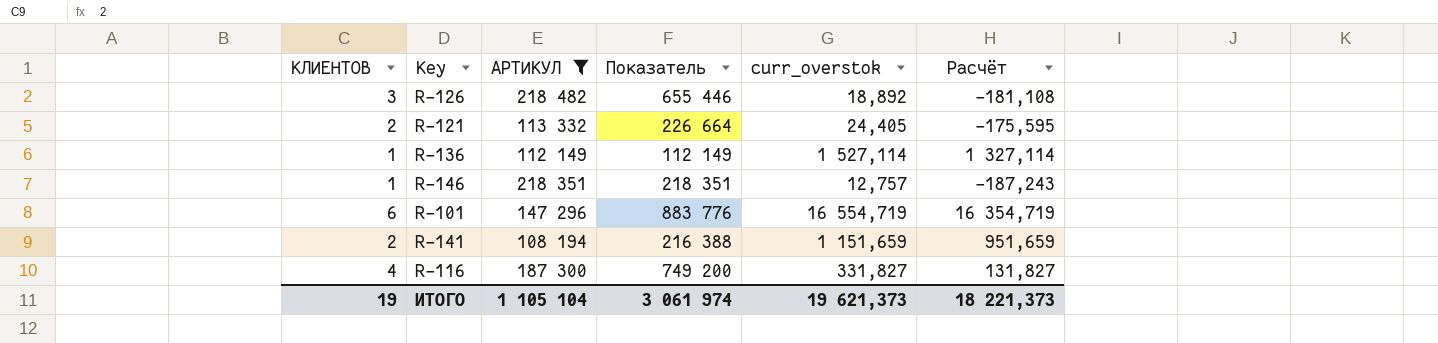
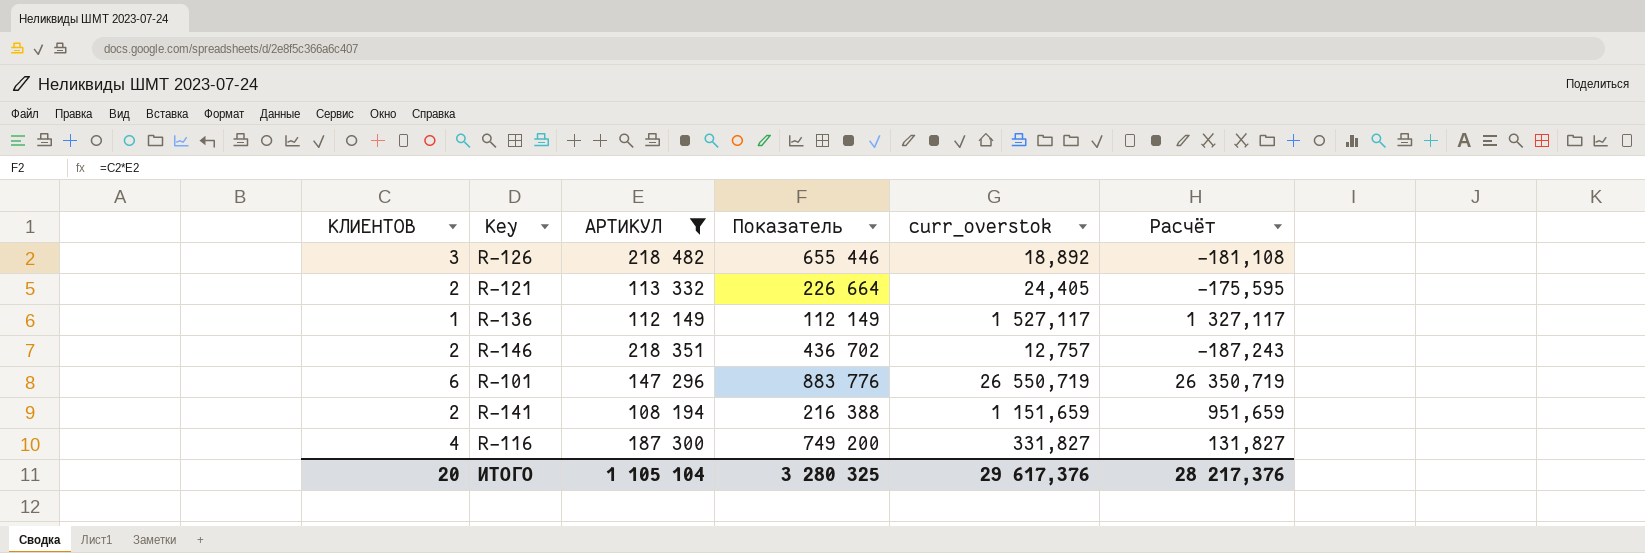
R-136 | curr_overstok: 1 527,114 -> 1 527,117
R-136 | Расчёт: 1 327,114 -> 1 327,117
R-146 | КЛИЕНТОВ: 1 -> 2
R-146 | Показатель: 218 351 -> 436 702
R-101 | curr_overstok: 16 554,719 -> 26 550,719
R-101 | Расчёт: 16 354,719 -> 26 350,719
ИТОГО | КЛИЕНТОВ: 19 -> 20
ИТОГО | Показатель: 3 061 974 -> 3 280 325
ИТОГО | curr_overstok: 19 621,373 -> 29 617,376
ИТОГО | Расчёт: 18 221,373 -> 28 217,376

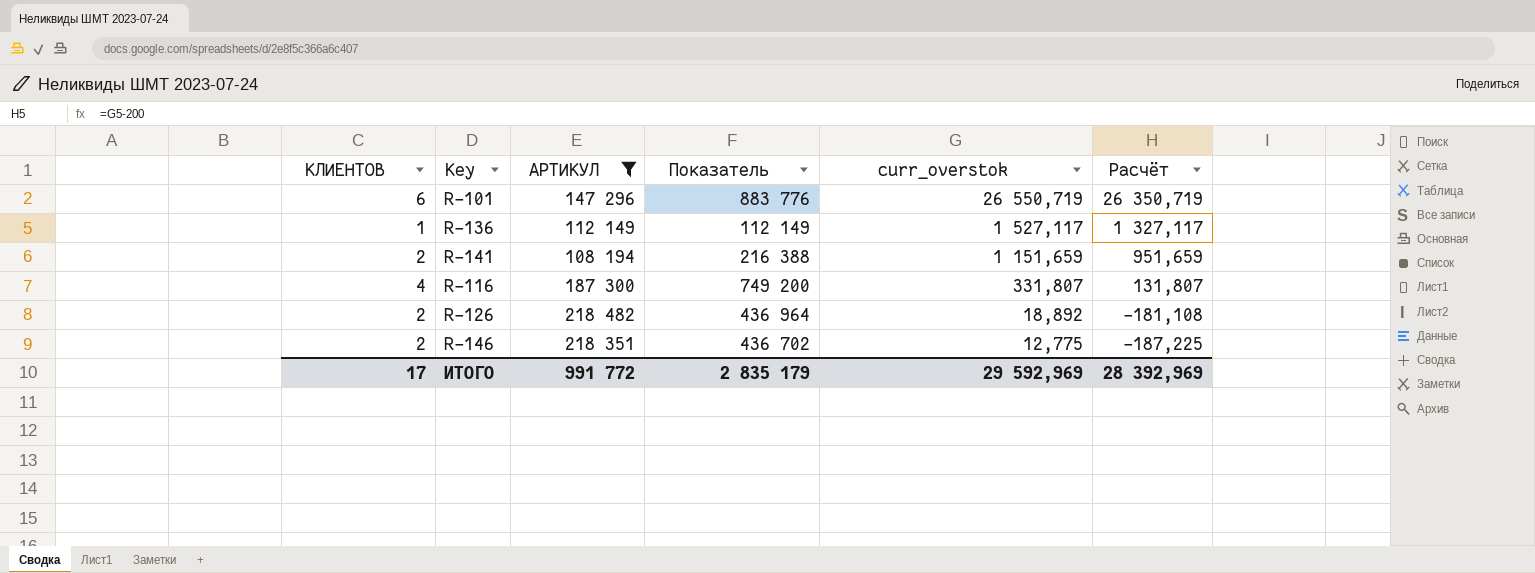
row order: none -> curr_overstok descending
row R-121: 2 | 113 332 | 226 664 | 24,405 | -175,595 -> none
R-116 | curr_overstok: 331,827 -> 331,807
R-116 | Расчёт: 131,827 -> 131,807
R-126 | КЛИЕНТОВ: 3 -> 2
R-126 | Показатель: 655 446 -> 436 964
R-146 | curr_overstok: 12,757 -> 12,775
R-146 | Расчёт: -187,243 -> -187,225
ИТОГО | КЛИЕНТОВ: 20 -> 17
ИТОГО | АРТИКУЛ: 1 105 104 -> 991 772
ИТОГО | Показатель: 3 280 325 -> 2 835 179
ИТОГО | curr_overstok: 29 617,376 -> 29 592,969
ИТОГО | Расчёт: 28 217,376 -> 28 392,969

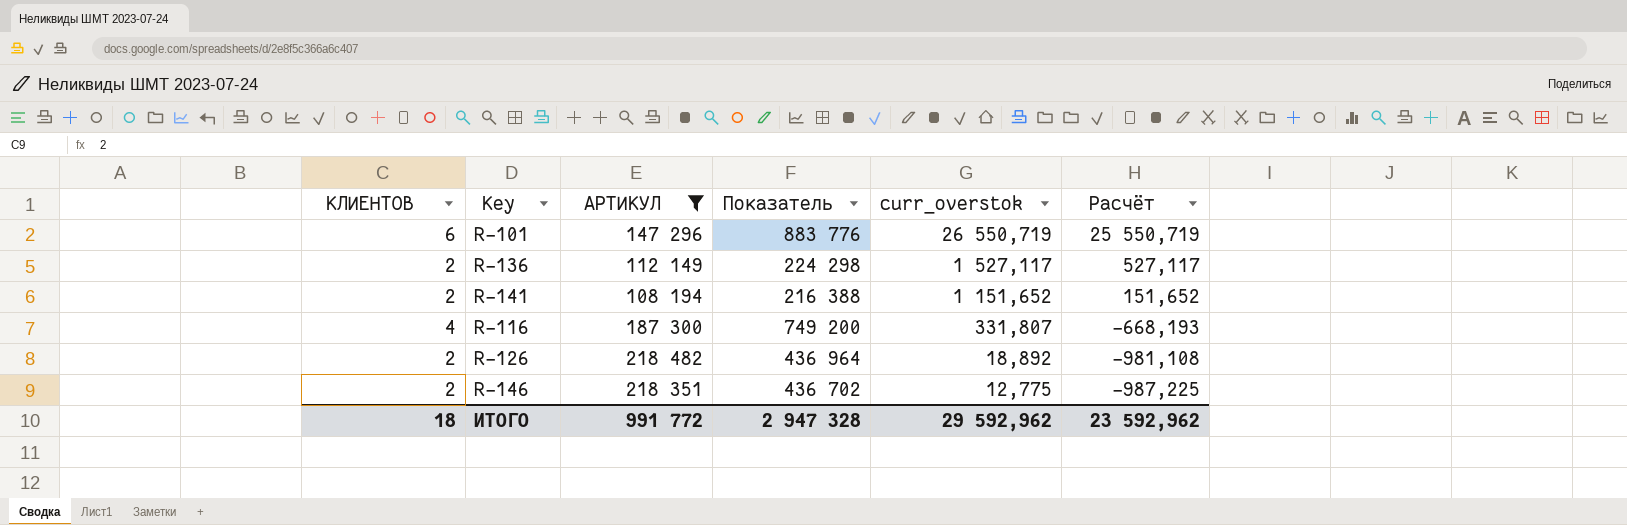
column Расчёт | formula: [curr_overstok] - 200 -> [curr_overstok] - 1000
R-136 | КЛИЕНТОВ: 1 -> 2
R-136 | Показатель: 112 149 -> 224 298
R-141 | curr_overstok: 1 151,659 -> 1 151,652
ИТОГО | КЛИЕНТОВ: 17 -> 18
ИТОГО | Показатель: 2 835 179 -> 2 947 328
ИТОГО | curr_overstok: 29 592,969 -> 29 592,962
ИТОГО | Расчёт: 28 392,969 -> 23 592,962

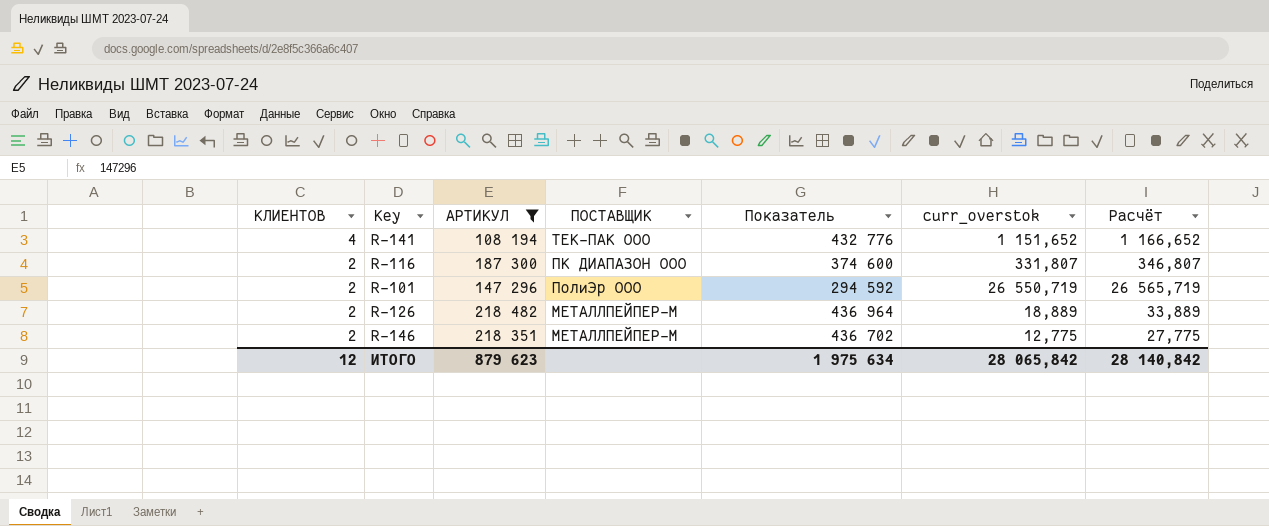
row order: curr_overstok descending -> КЛИЕНТОВ descending
column ПОСТАВЩИК | position: none -> 4
column Расчёт | formula: [curr_overstok] - 1000 -> [curr_overstok] + 15
row R-136: 2 | 112 149 | 224 298 | 1 527,117 | 527,117 -> none
R-141 | КЛИЕНТОВ: 2 -> 4
R-141 | Показатель: 216 388 -> 432 776
R-116 | КЛИЕНТОВ: 4 -> 2
R-116 | Показатель: 749 200 -> 374 600
R-101 | КЛИЕНТОВ: 6 -> 2
R-101 | Показатель: 883 776 -> 294 592
R-126 | curr_overstok: 18,892 -> 18,889
ИТОГО | КЛИЕНТОВ: 18 -> 12
ИТОГО | АРТИКУЛ: 991 772 -> 879 623
ИТОГО | Показатель: 2 947 328 -> 1 975 634
ИТОГО | curr_overstok: 29 592,962 -> 28 065,842
ИТОГО | Расчёт: 23 592,962 -> 28 140,842

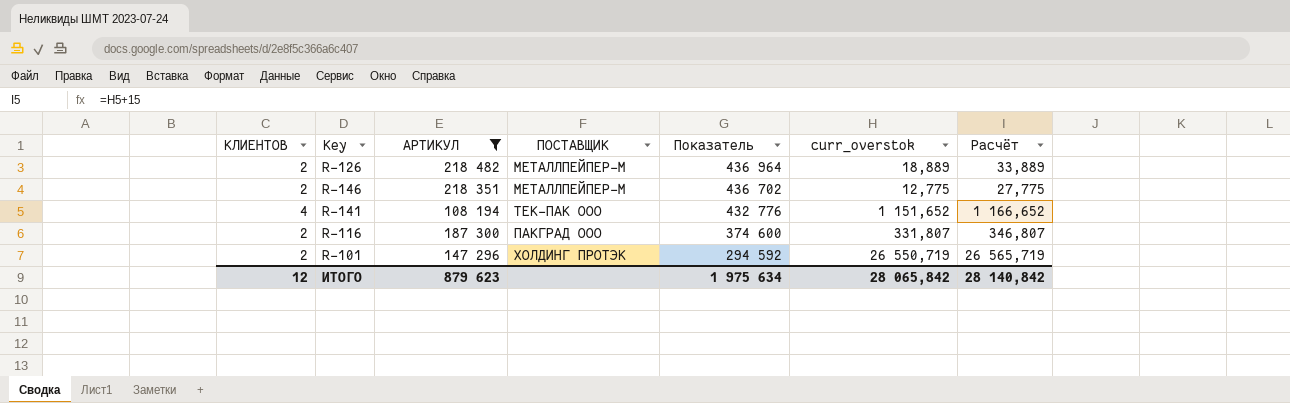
row order: КЛИЕНТОВ descending -> Показатель descending
R-116 | ПОСТАВЩИК: ПК ДИАПАЗОН ООО -> ПАКГРАД ООО
R-101 | ПОСТАВЩИК: ПолиЭр ООО -> ХОЛДИНГ ПРОТЭК

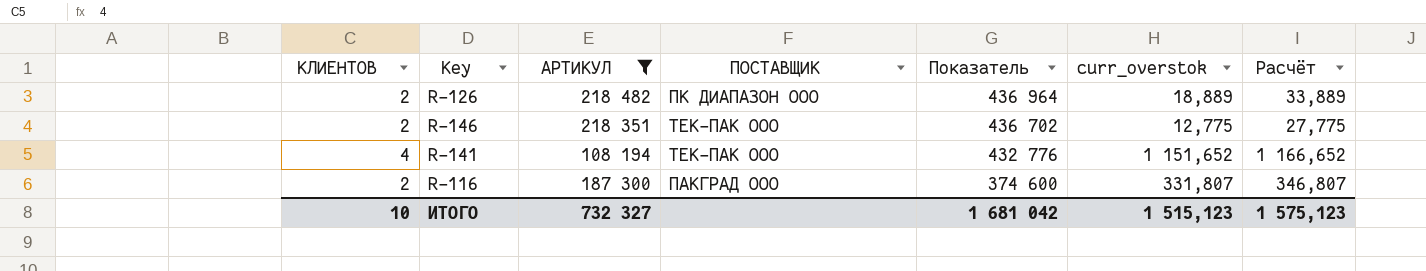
row R-101: 2 | 147 296 | ХОЛДИНГ ПРОТЭК | 294 592 | 26 550,719 | 26 565,719 -> none
R-126 | ПОСТАВЩИК: МЕТАЛЛПЕЙПЕР-М -> ПК ДИАПАЗОН ООО
R-146 | ПОСТАВЩИК: МЕТАЛЛПЕЙПЕР-М -> ТЕК-ПАК ООО
ИТОГО | КЛИЕНТОВ: 12 -> 10
ИТОГО | АРТИКУЛ: 879 623 -> 732 327
ИТОГО | Показатель: 1 975 634 -> 1 681 042
ИТОГО | curr_overstok: 28 065,842 -> 1 515,123
ИТОГО | Расчёт: 28 140,842 -> 1 575,123

